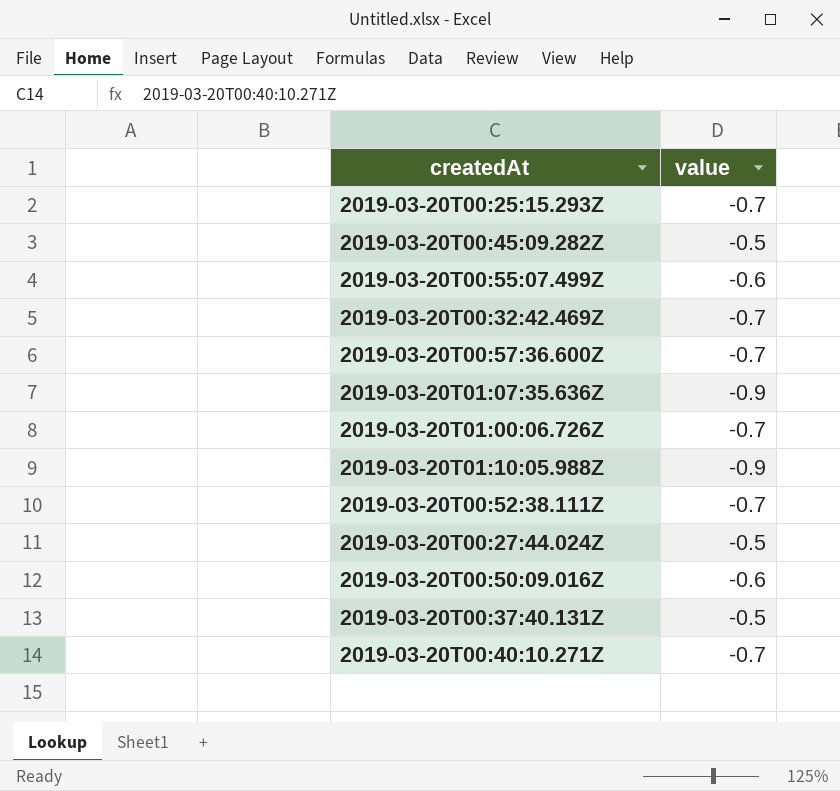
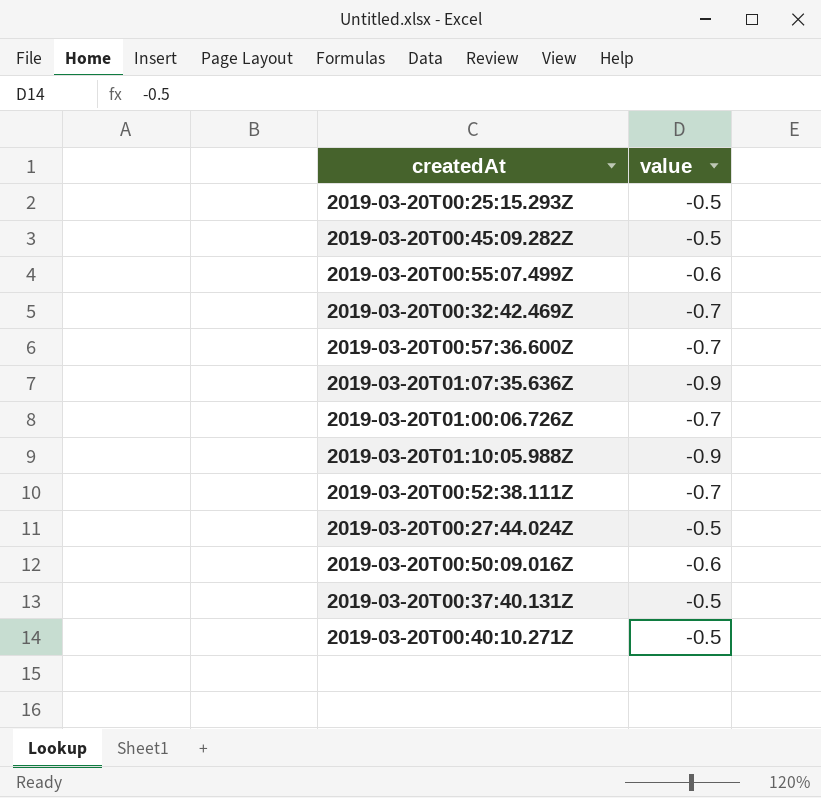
2019-03-20T00:25:15.293Z | value: -0.7 -> -0.5
2019-03-20T00:40:10.271Z | value: -0.7 -> -0.5

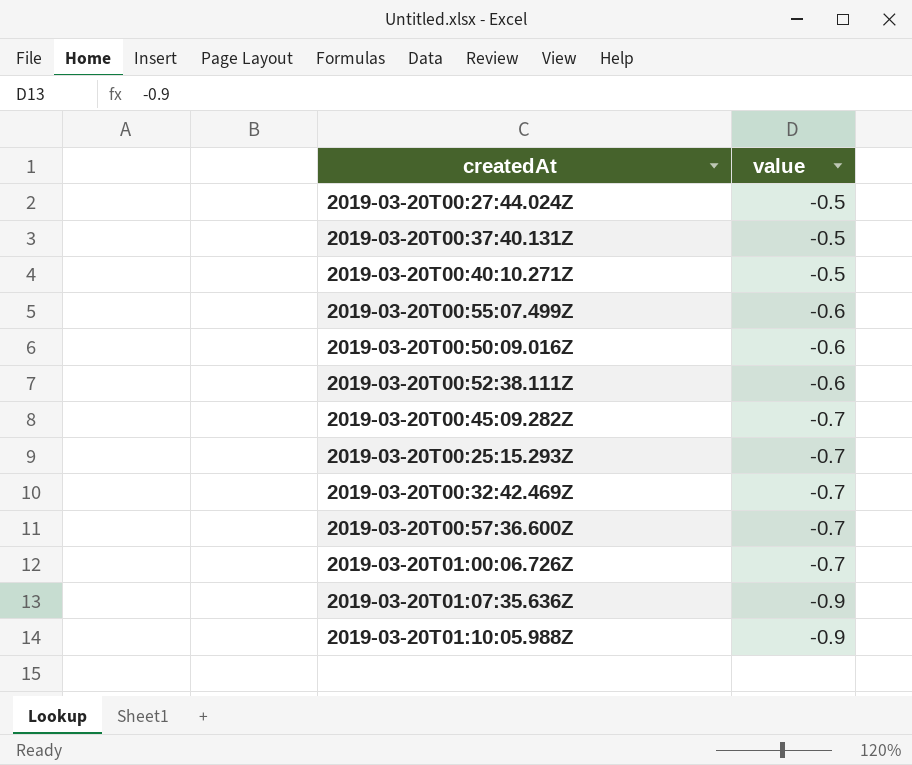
row order: none -> value descending
2019-03-20T00:52:38.111Z | value: -0.7 -> -0.6
2019-03-20T00:45:09.282Z | value: -0.5 -> -0.7
2019-03-20T00:25:15.293Z | value: -0.5 -> -0.7

